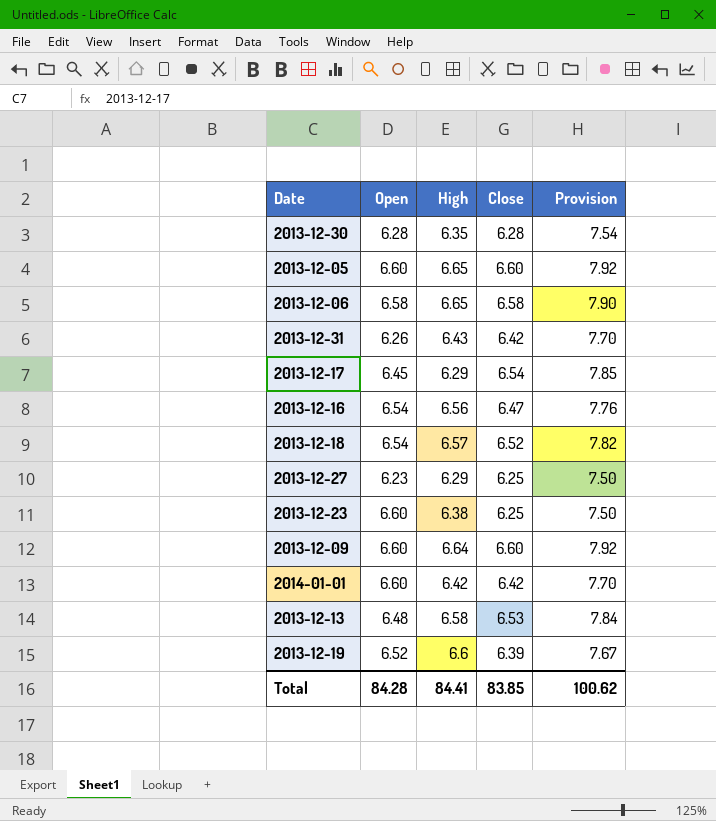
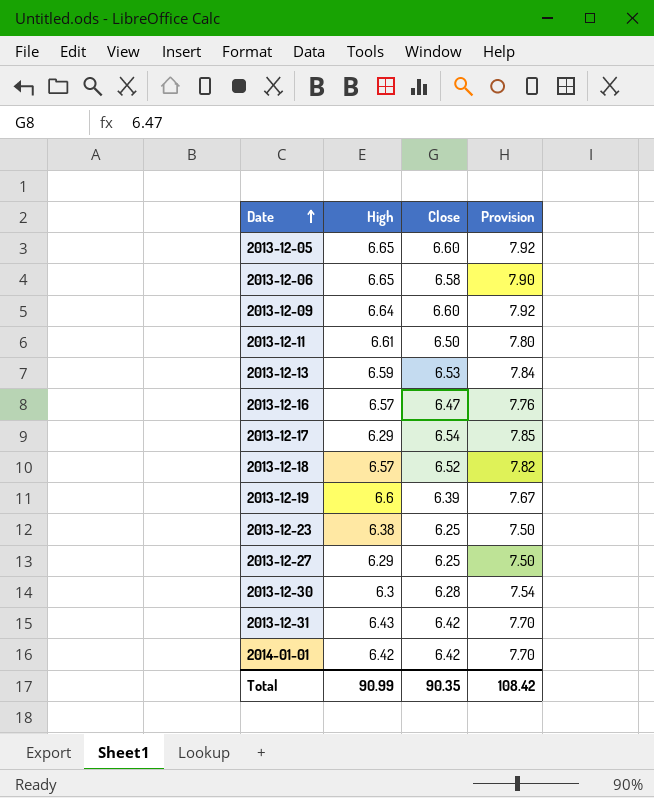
row order: none -> Date ascending
column Open | position: 2 -> none
row 2013-12-11: none -> 6.61 | 6.50 | 7.80
2013-12-13 | High: 6.58 -> 6.59
2013-12-16 | High: 6.56 -> 6.57
2013-12-30 | High: 6.35 -> 6.3
Total | High: 84.41 -> 90.99
Total | Close: 83.85 -> 90.35
Total | Provision: 100.62 -> 108.42

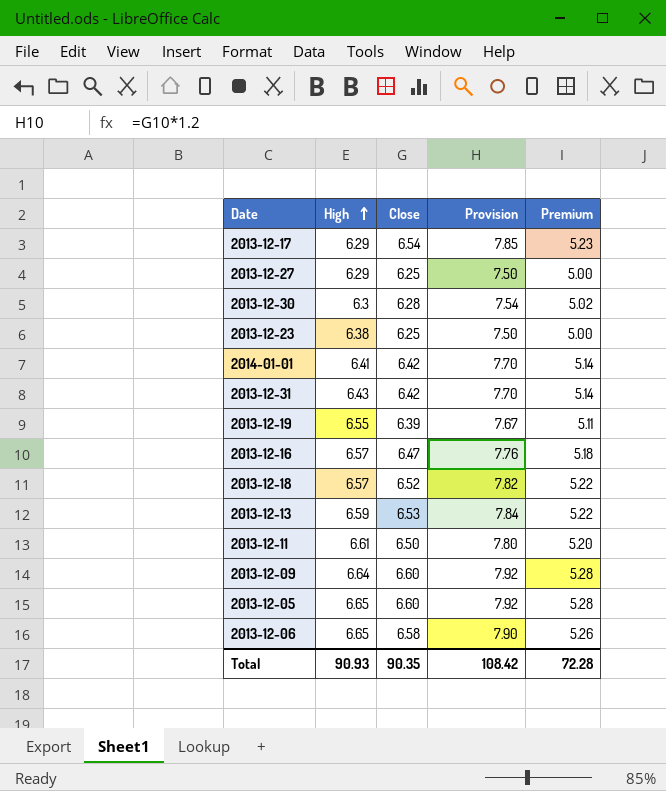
row order: Date ascending -> High ascending
column Premium | formula: none -> [Close] * 0.8
2014-01-01 | High: 6.42 -> 6.41
2013-12-19 | High: 6.6 -> 6.55
Total | High: 90.99 -> 90.93

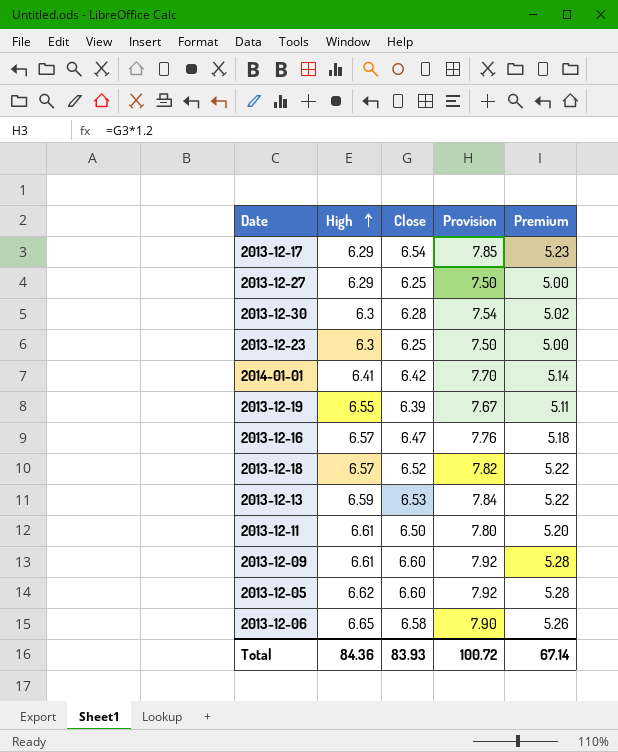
row 2013-12-31: 6.43 | 6.42 | 7.70 | 5.14 -> none
2013-12-23 | High: 6.38 -> 6.3
2013-12-09 | High: 6.64 -> 6.61
2013-12-05 | High: 6.65 -> 6.62
Total | High: 90.93 -> 84.36
Total | Close: 90.35 -> 83.93
Total | Provision: 108.42 -> 100.72
Total | Premium: 72.28 -> 67.14

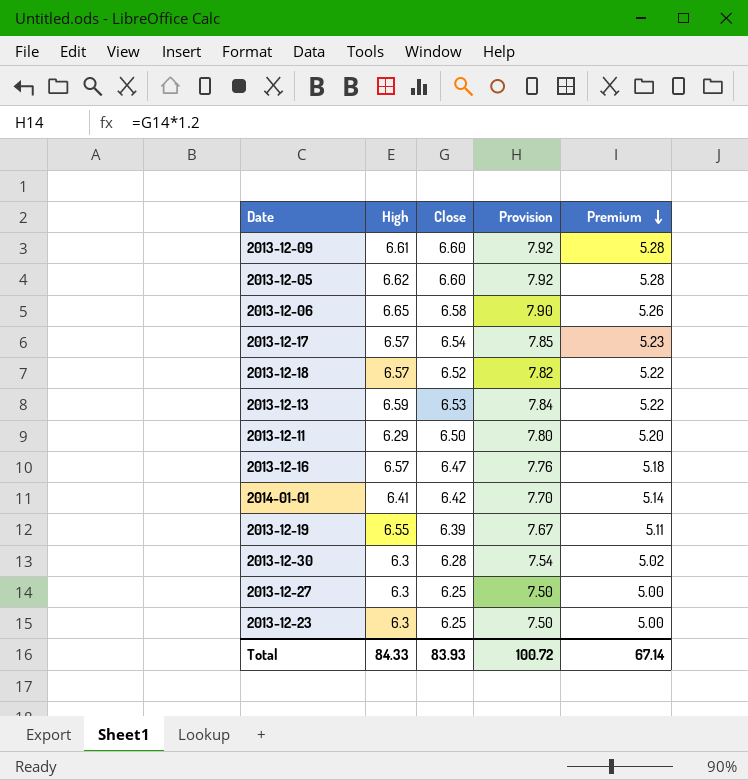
row order: High ascending -> Premium descending
2013-12-17 | High: 6.29 -> 6.57
2013-12-11 | High: 6.61 -> 6.29
2013-12-27 | High: 6.29 -> 6.3
Total | High: 84.36 -> 84.33

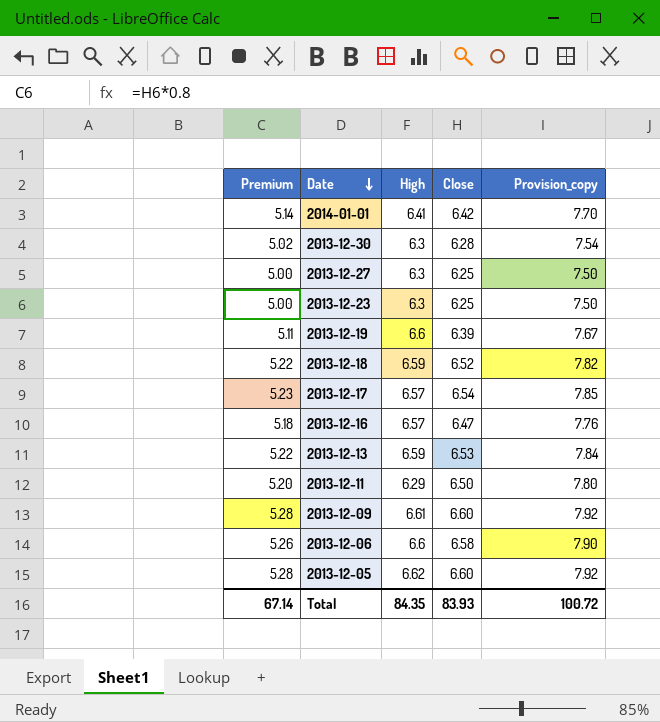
row order: Premium descending -> Date descending
column Premium | position: 5 -> 1
column name: Provision -> Provision_copy
2013-12-19 | High: 6.55 -> 6.6
2013-12-18 | High: 6.57 -> 6.59
2013-12-06 | High: 6.65 -> 6.6
Total | High: 84.33 -> 84.35

